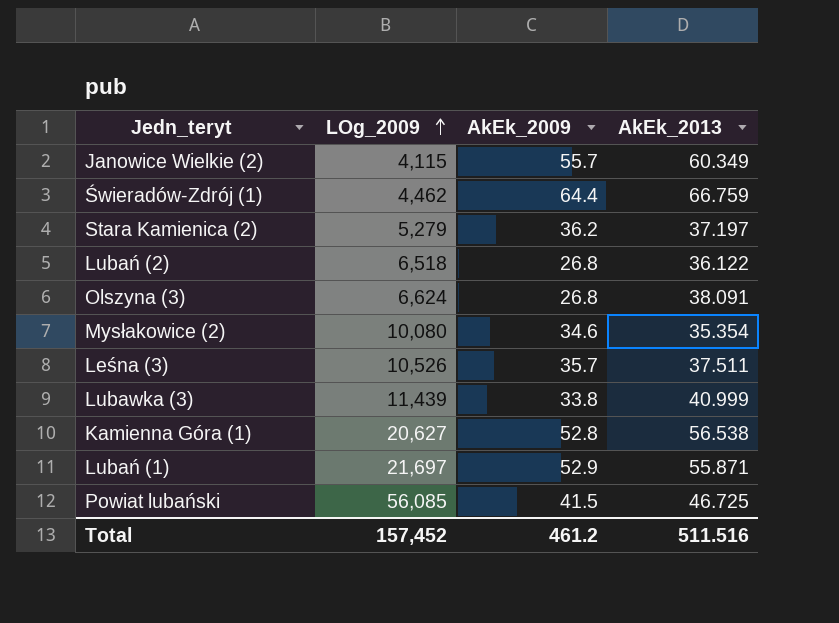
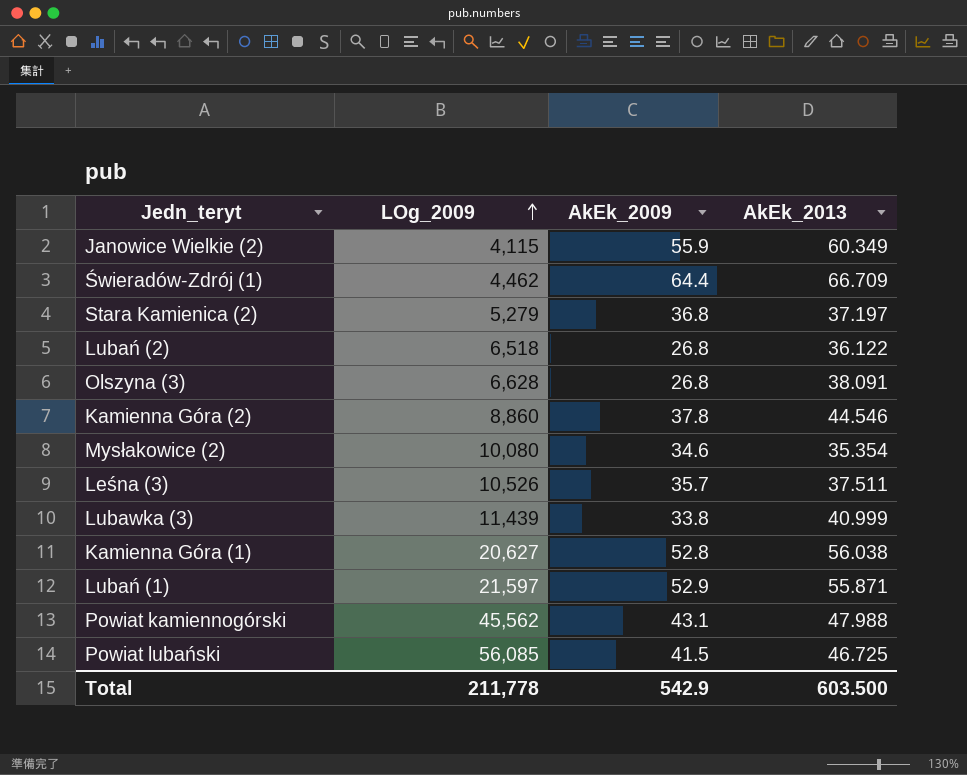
Janowice Wielkie (2) | AkEk_2009: 55.7 -> 55.9
Świeradów-Zdrój (1) | AkEk_2013: 66.759 -> 66.709
Stara Kamienica (2) | AkEk_2009: 36.2 -> 36.8
Olszyna (3) | LOg_2009: 6,624 -> 6,628
row Kamienna Góra (2): none -> 8,860 | 37.8 | 44.546
Kamienna Góra (1) | AkEk_2013: 56.538 -> 56.038
Lubań (1) | LOg_2009: 21,697 -> 21,597
row Powiat kamiennogórski: none -> 45,562 | 43.1 | 47.988
Total | LOg_2009: 157,452 -> 211,778
Total | AkEk_2009: 461.2 -> 542.9
Total | AkEk_2013: 511.516 -> 603.500

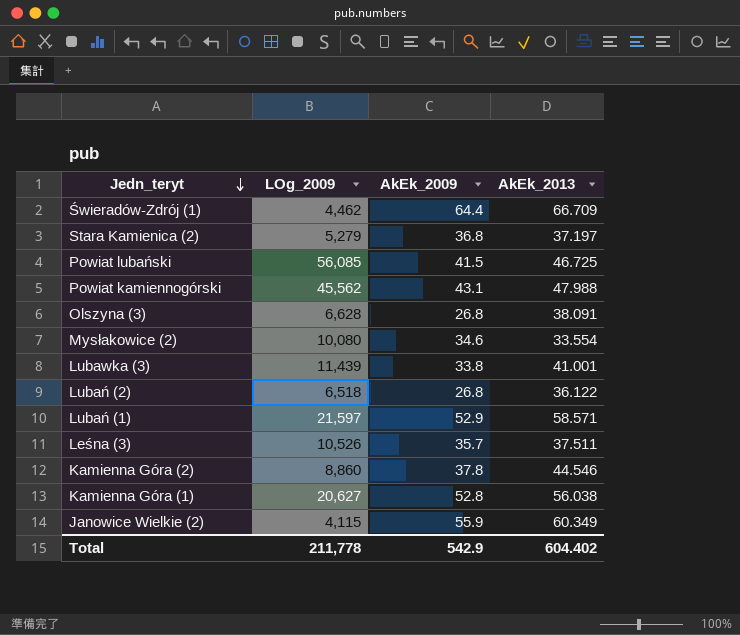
row order: LOg_2009 ascending -> Jedn_teryt descending
Mysłakowice (2) | AkEk_2013: 35.354 -> 33.554
Lubawka (3) | AkEk_2013: 40.999 -> 41.001
Lubań (1) | AkEk_2013: 55.871 -> 58.571
Total | AkEk_2013: 603.500 -> 604.402

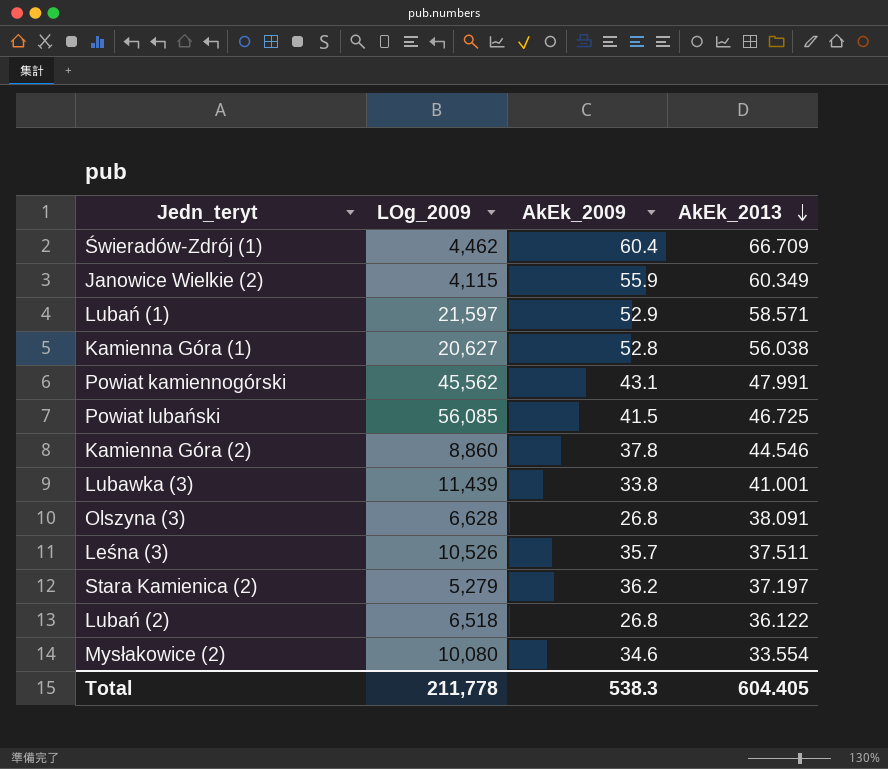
row order: Jedn_teryt descending -> AkEk_2013 descending
Świeradów-Zdrój (1) | AkEk_2009: 64.4 -> 60.4
Powiat kamiennogórski | AkEk_2013: 47.988 -> 47.991
Stara Kamienica (2) | AkEk_2009: 36.8 -> 36.2
Total | AkEk_2009: 542.9 -> 538.3
Total | AkEk_2013: 604.402 -> 604.405

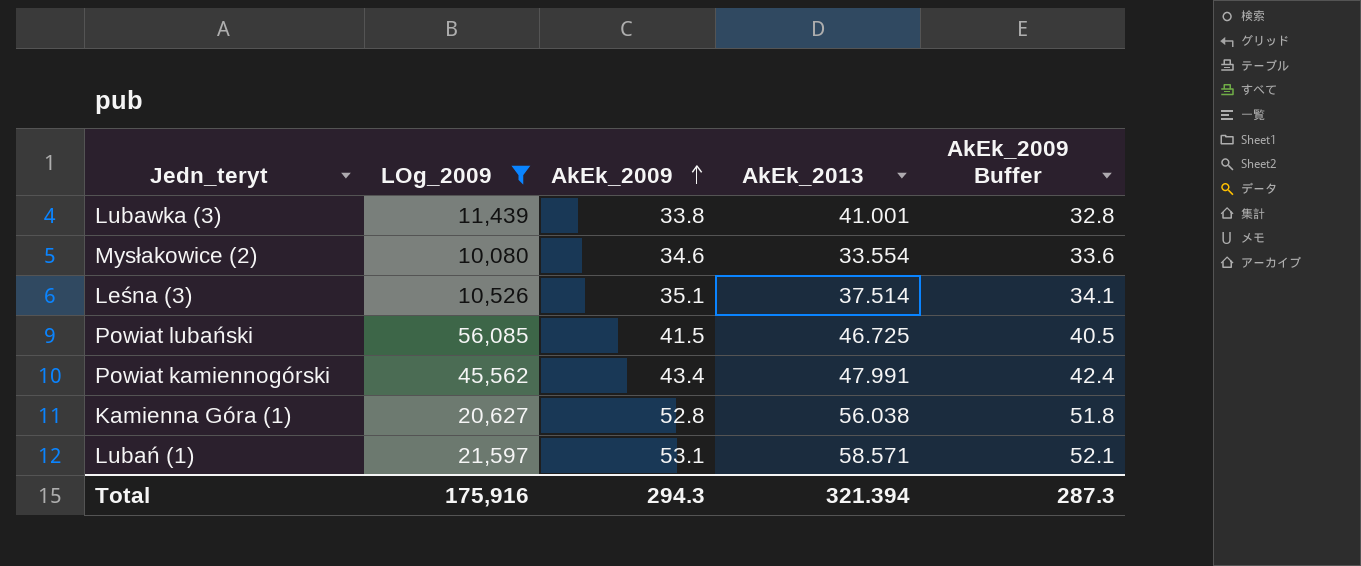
filter: none -> LOg_2009 >= 10,080
row order: AkEk_2013 descending -> AkEk_2009 ascending
column AkEk_2009 Buffer | formula: none -> [AkEk_2009] - 1
Leśna (3) | AkEk_2009: 35.7 -> 35.1
Leśna (3) | AkEk_2013: 37.511 -> 37.514
Powiat kamiennogórski | AkEk_2009: 43.1 -> 43.4
Lubań (1) | AkEk_2009: 52.9 -> 53.1
Total | LOg_2009: 211,778 -> 175,916
Total | AkEk_2009: 538.3 -> 294.3
Total | AkEk_2013: 604.405 -> 321.394

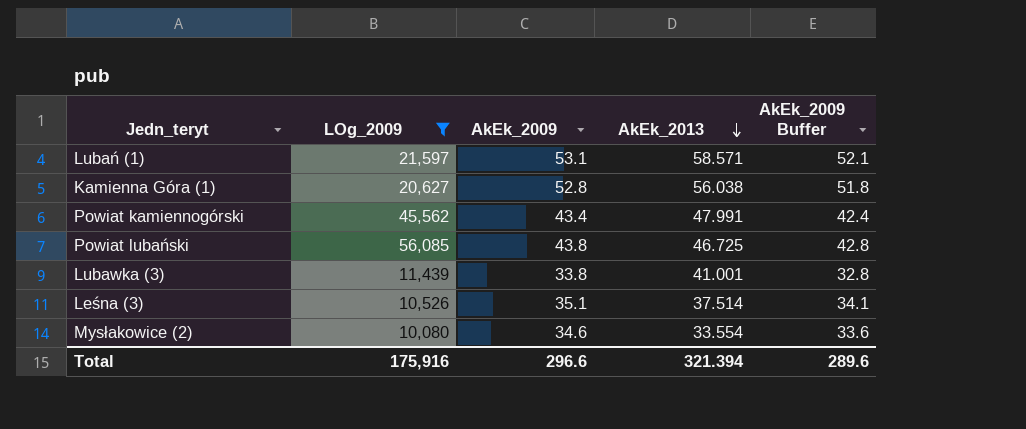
row order: AkEk_2009 ascending -> AkEk_2013 descending
Powiat lubański | AkEk_2009: 41.5 -> 43.8
Powiat lubański | AkEk_2009 Buffer: 40.5 -> 42.8
Total | AkEk_2009: 294.3 -> 296.6
Total | AkEk_2009 Buffer: 287.3 -> 289.6

